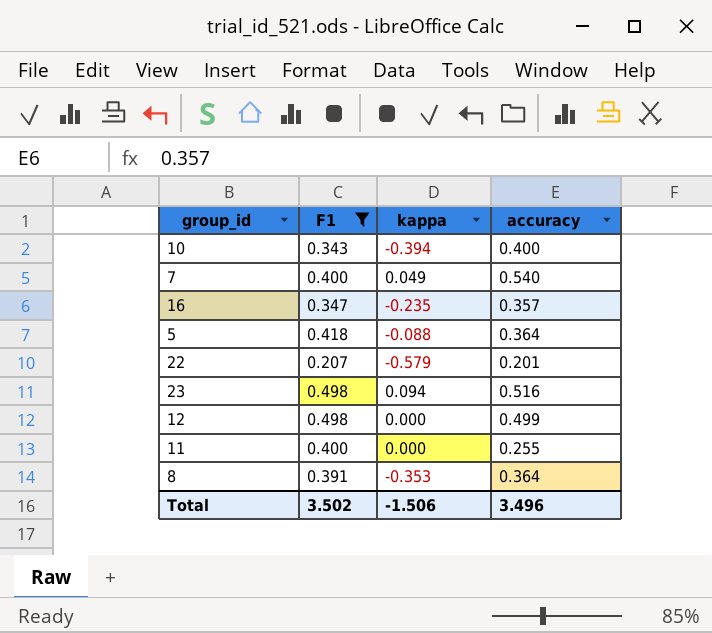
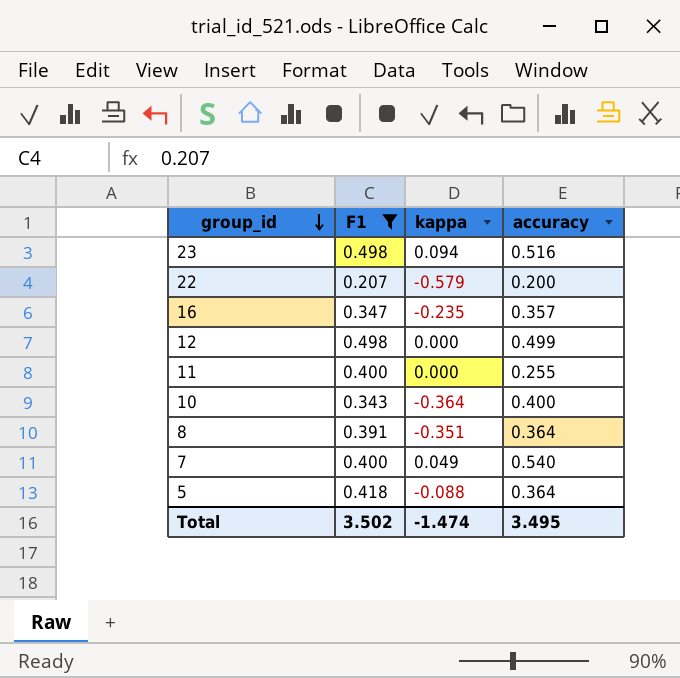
row order: none -> group_id descending
22 | accuracy: 0.201 -> 0.200
10 | kappa: -0.394 -> -0.364
8 | kappa: -0.353 -> -0.351
Total | kappa: -1.506 -> -1.474
Total | accuracy: 3.496 -> 3.495

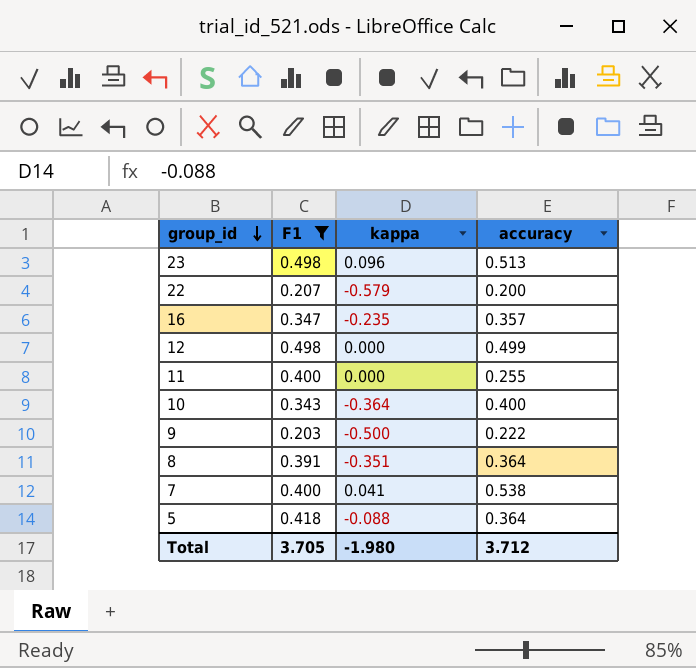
23 | kappa: 0.094 -> 0.096
23 | accuracy: 0.516 -> 0.513
row 9: none -> 0.203 | -0.500 | 0.222
7 | kappa: 0.049 -> 0.041
7 | accuracy: 0.540 -> 0.538
Total | F1: 3.502 -> 3.705
Total | kappa: -1.474 -> -1.980
Total | accuracy: 3.495 -> 3.712

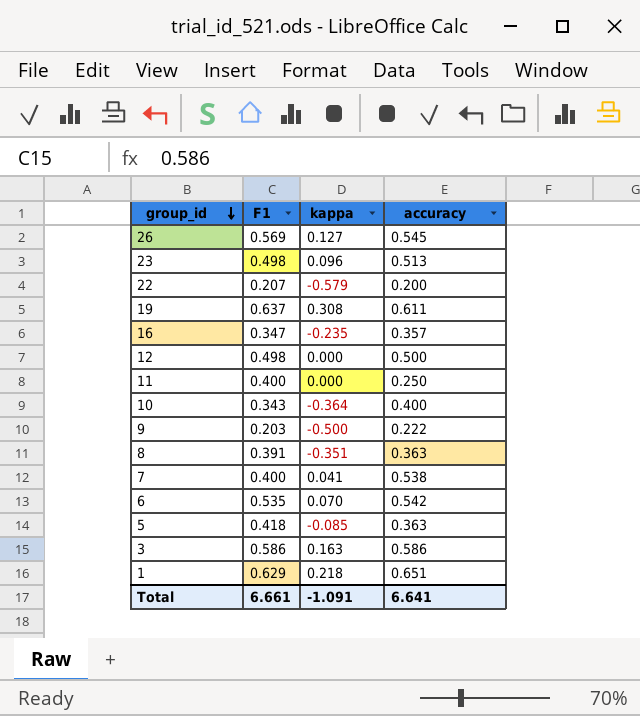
filter: F1 <= 0.498 -> none
12 | accuracy: 0.499 -> 0.500
11 | accuracy: 0.255 -> 0.250
8 | accuracy: 0.364 -> 0.363
5 | kappa: -0.088 -> -0.085
5 | accuracy: 0.364 -> 0.363
Total | F1: 3.705 -> 6.661
Total | kappa: -1.980 -> -1.091
Total | accuracy: 3.712 -> 6.641

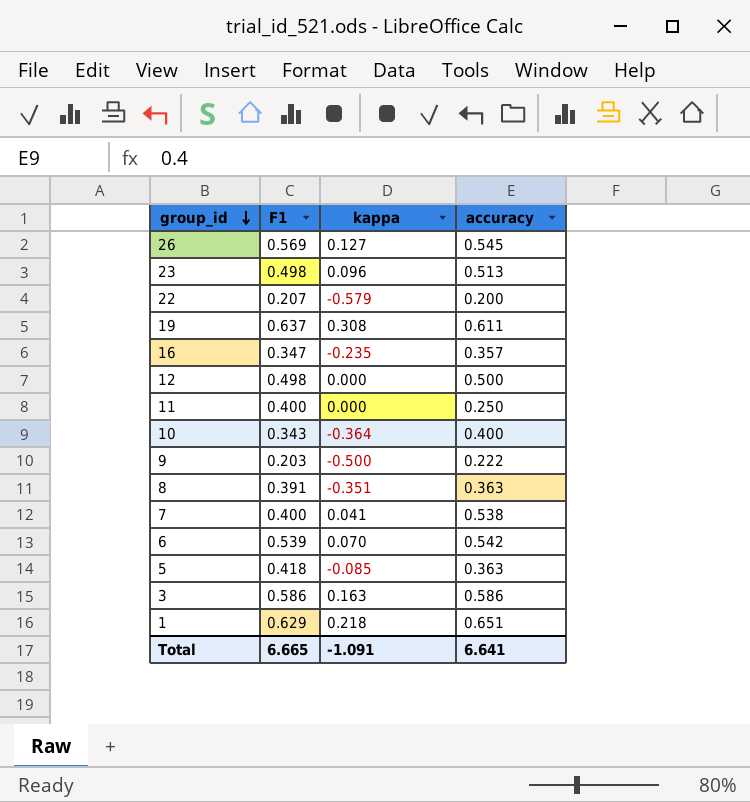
6 | F1: 0.535 -> 0.539
Total | F1: 6.661 -> 6.665

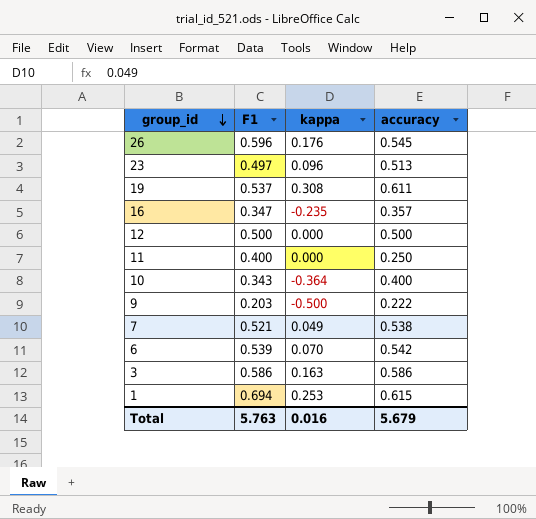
row 22: 0.207 | -0.579 | 0.200 -> none
row 8: 0.391 | -0.351 | 0.363 -> none
row 5: 0.418 | -0.085 | 0.363 -> none
26 | F1: 0.569 -> 0.596
26 | kappa: 0.127 -> 0.176
23 | F1: 0.498 -> 0.497
19 | F1: 0.637 -> 0.537
12 | F1: 0.498 -> 0.500
7 | F1: 0.400 -> 0.521
7 | kappa: 0.041 -> 0.049
1 | F1: 0.629 -> 0.694
1 | kappa: 0.218 -> 0.253
1 | accuracy: 0.651 -> 0.615
Total | F1: 6.665 -> 5.763
Total | kappa: -1.091 -> 0.016
Total | accuracy: 6.641 -> 5.679

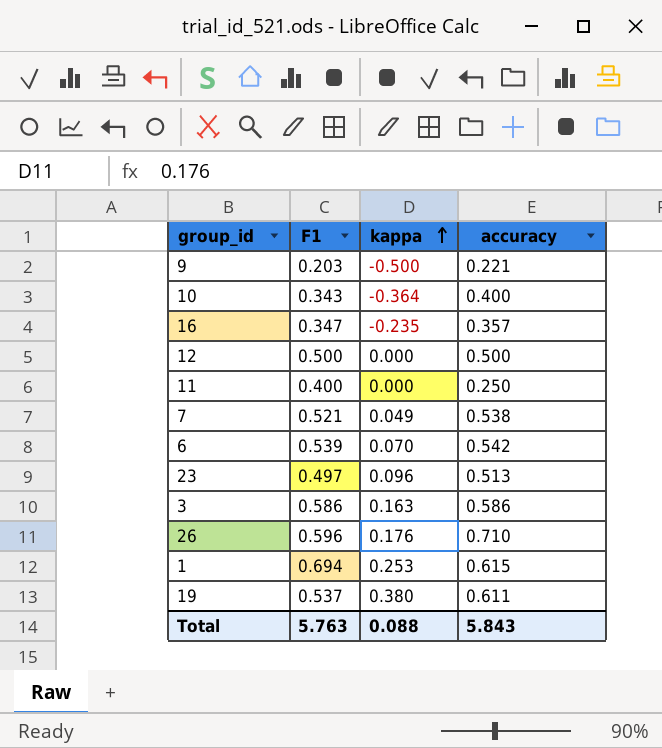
row order: group_id descending -> kappa ascending
9 | accuracy: 0.222 -> 0.221
26 | accuracy: 0.545 -> 0.710
19 | kappa: 0.308 -> 0.380
Total | kappa: 0.016 -> 0.088
Total | accuracy: 5.679 -> 5.843

